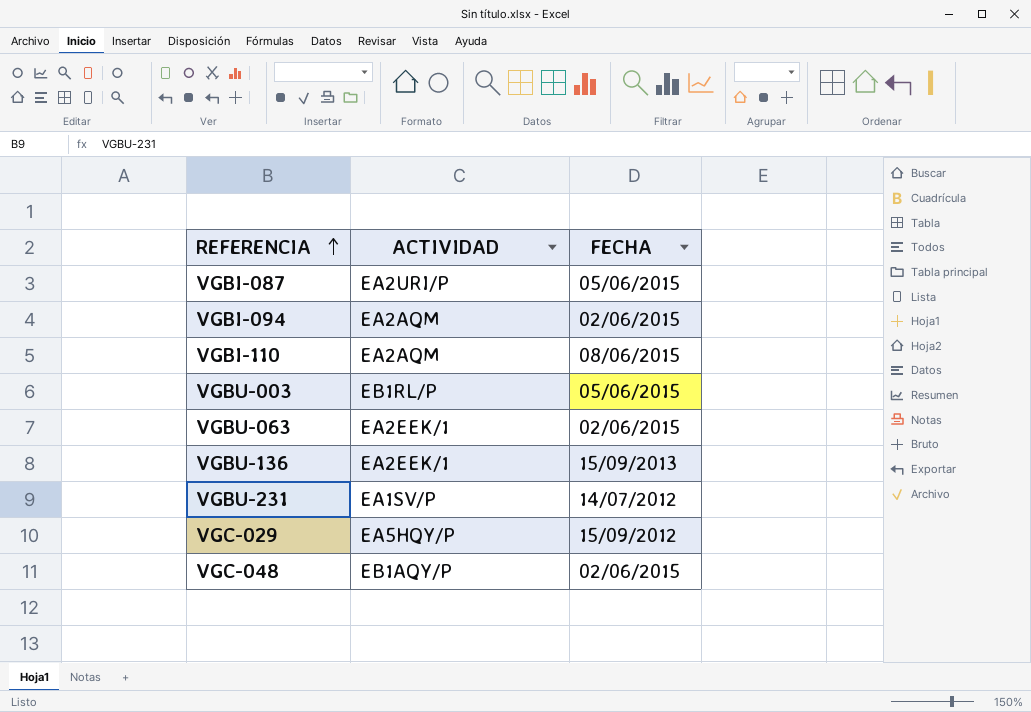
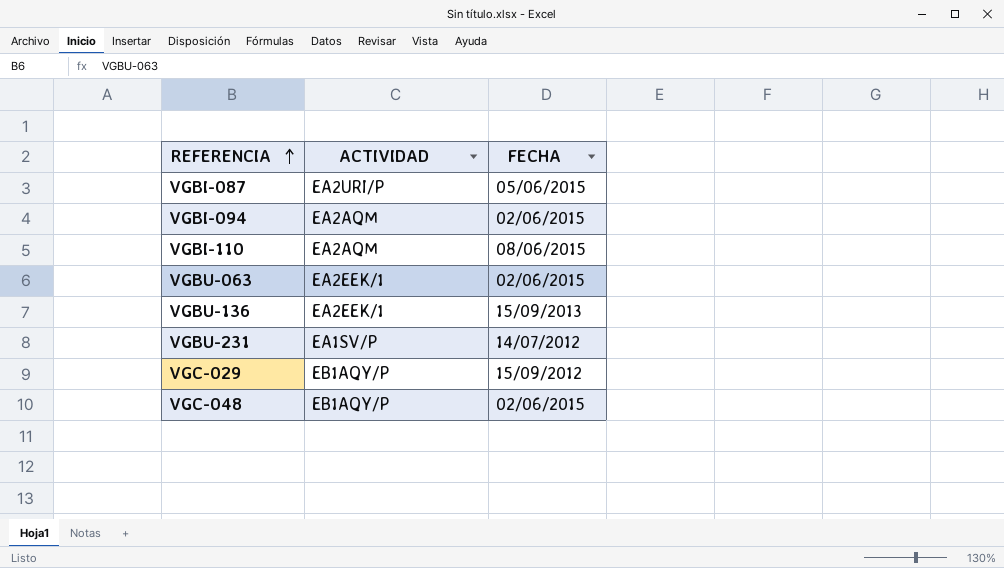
row VGBU-003: EB1RL/P | 05/06/2015 -> none
VGC-029 | ACTIVIDAD: EA5HQY/P -> EB1AQY/P

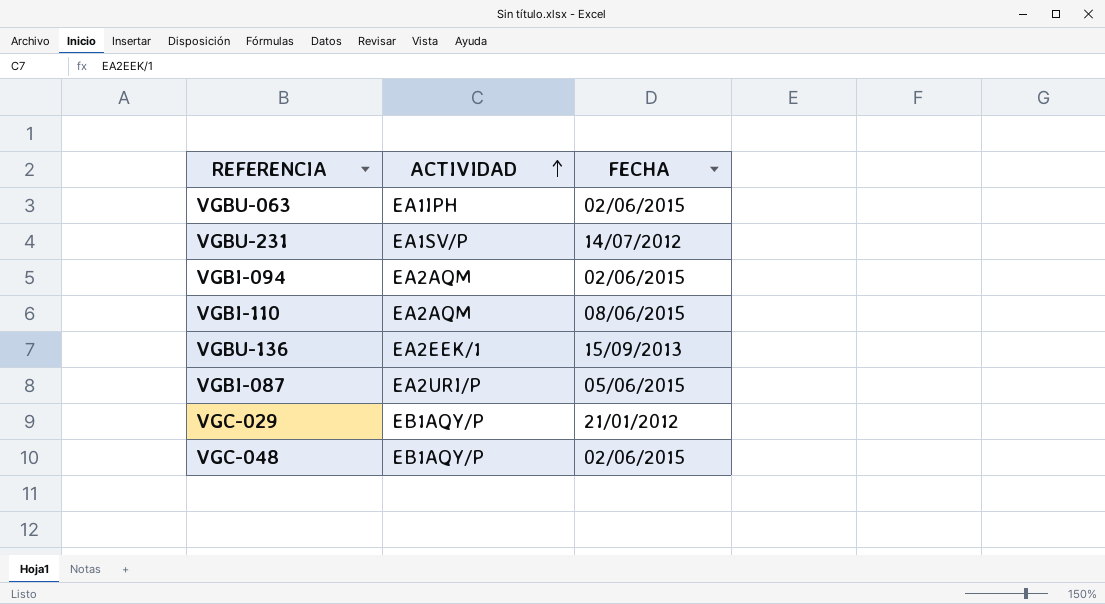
row order: REFERENCIA ascending -> ACTIVIDAD ascending
VGBU-063 | ACTIVIDAD: EA2EEK/1 -> EA1IPH
VGC-029 | FECHA: 15/09/2012 -> 21/01/2012

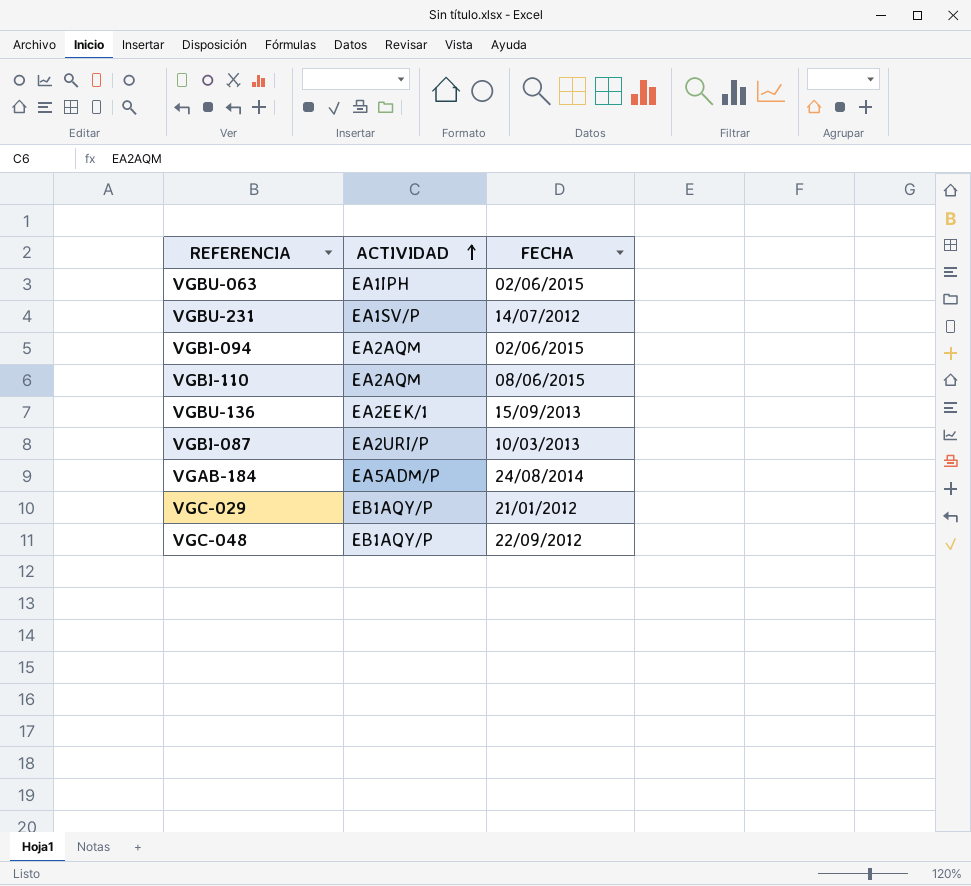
VGBI-087 | FECHA: 05/06/2015 -> 10/03/2013
row VGAB-184: none -> EA5ADM/P | 24/08/2014
VGC-048 | FECHA: 02/06/2015 -> 22/09/2012

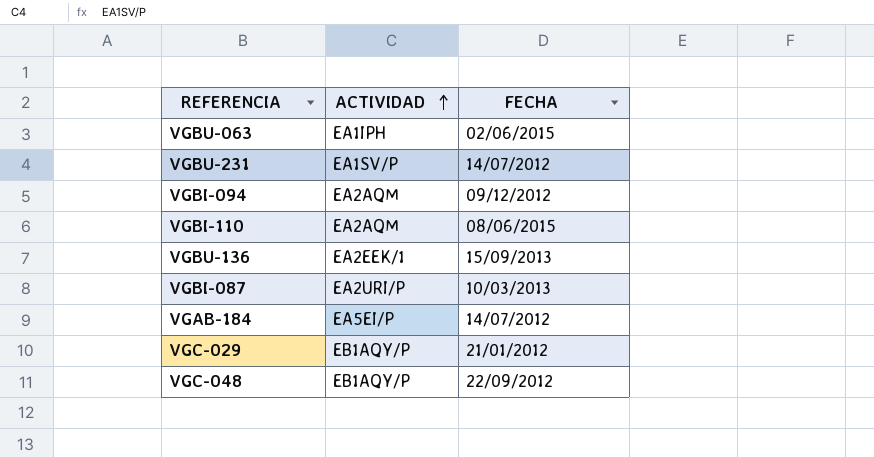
VGBI-094 | FECHA: 02/06/2015 -> 09/12/2012
VGAB-184 | ACTIVIDAD: EA5ADM/P -> EA5EI/P
VGAB-184 | FECHA: 24/08/2014 -> 14/07/2012

